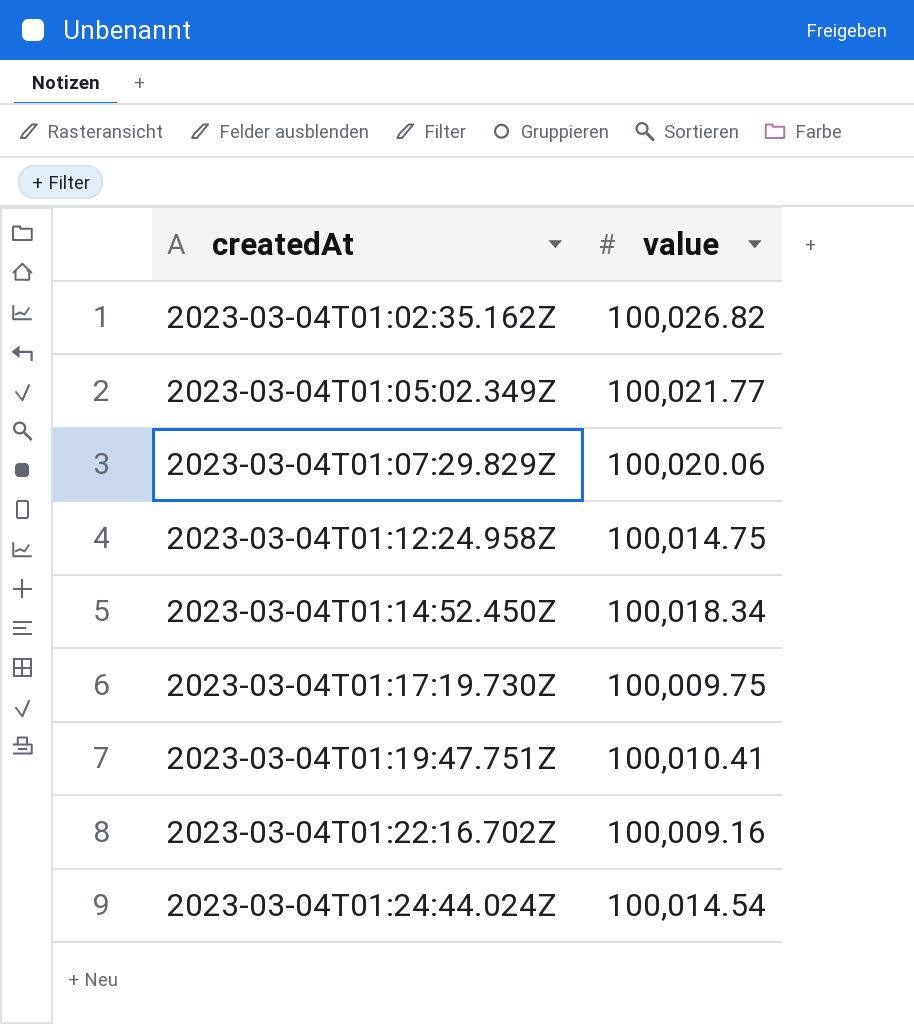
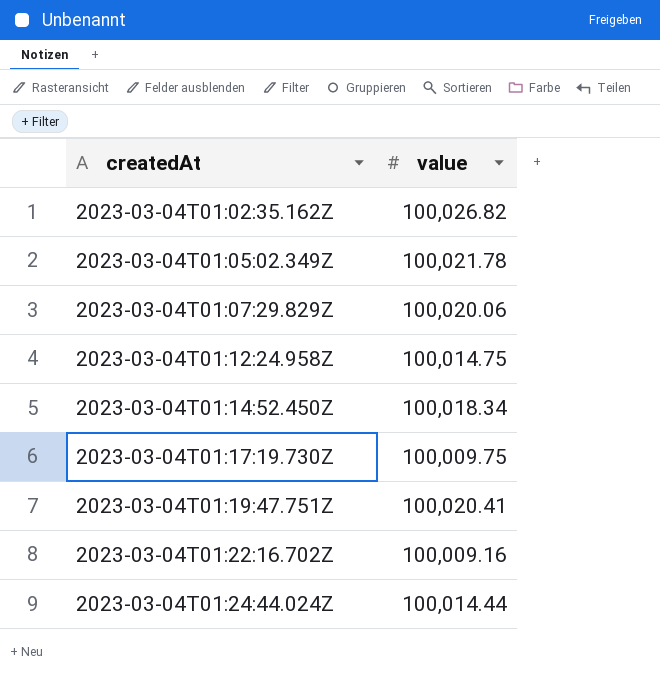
2023-03-04T01:05:02.349Z | value: 100,021.77 -> 100,021.78
2023-03-04T01:19:47.751Z | value: 100,010.41 -> 100,020.41
2023-03-04T01:24:44.024Z | value: 100,014.54 -> 100,014.44

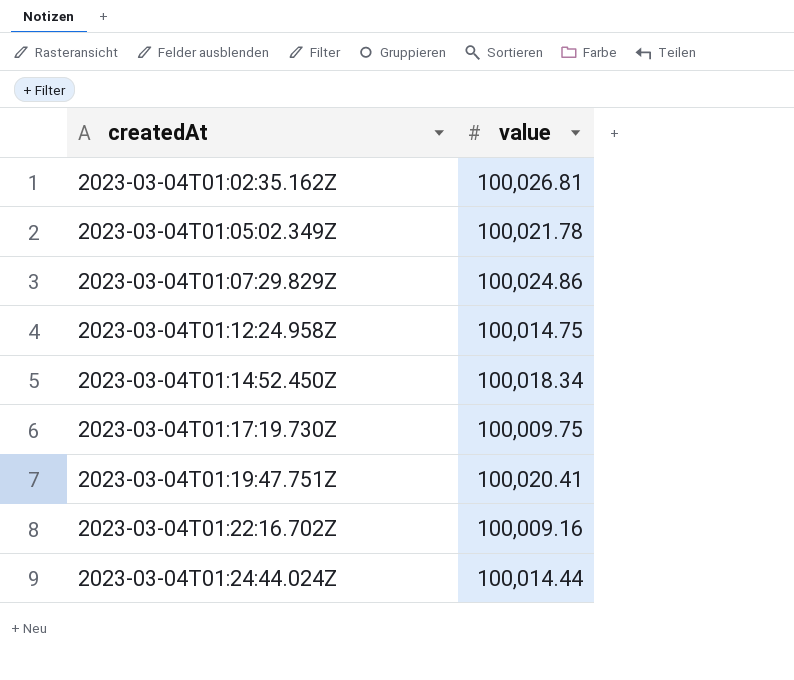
2023-03-04T01:02:35.162Z | value: 100,026.82 -> 100,026.81
2023-03-04T01:07:29.829Z | value: 100,020.06 -> 100,024.86

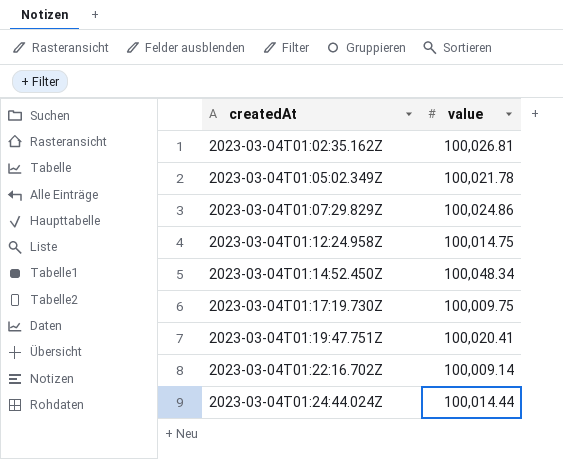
2023-03-04T01:14:52.450Z | value: 100,018.34 -> 100,048.34
2023-03-04T01:22:16.702Z | value: 100,009.16 -> 100,009.14

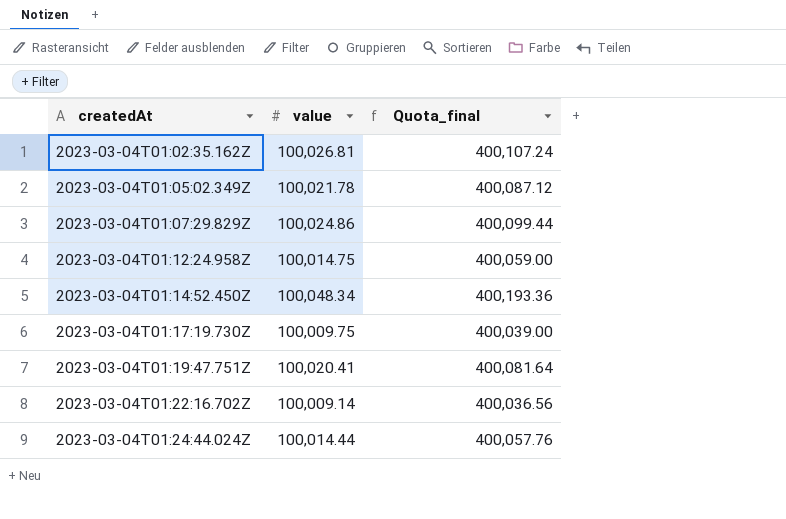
column Quota_final | formula: none -> [value] * 4

